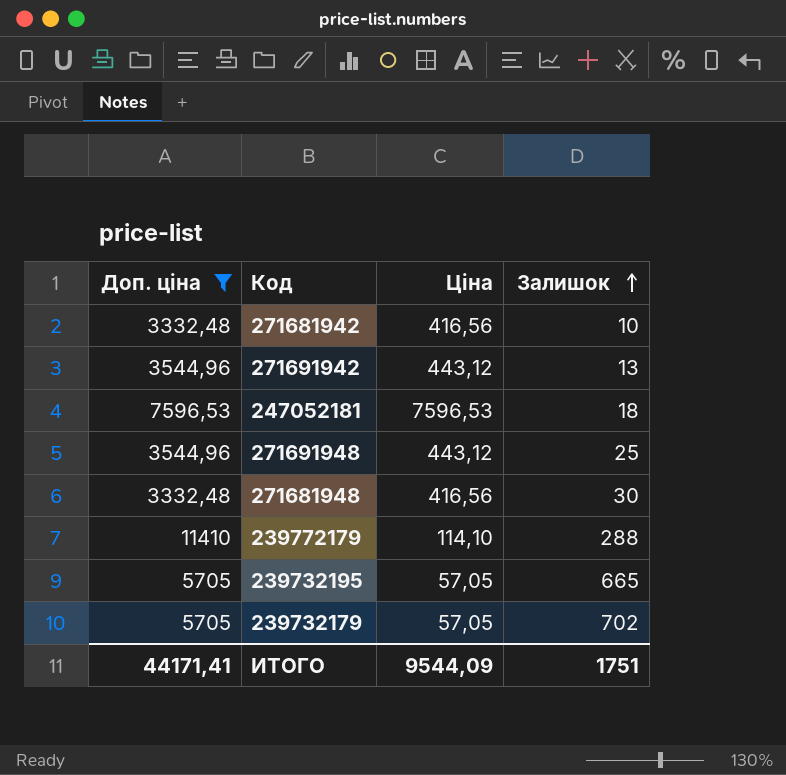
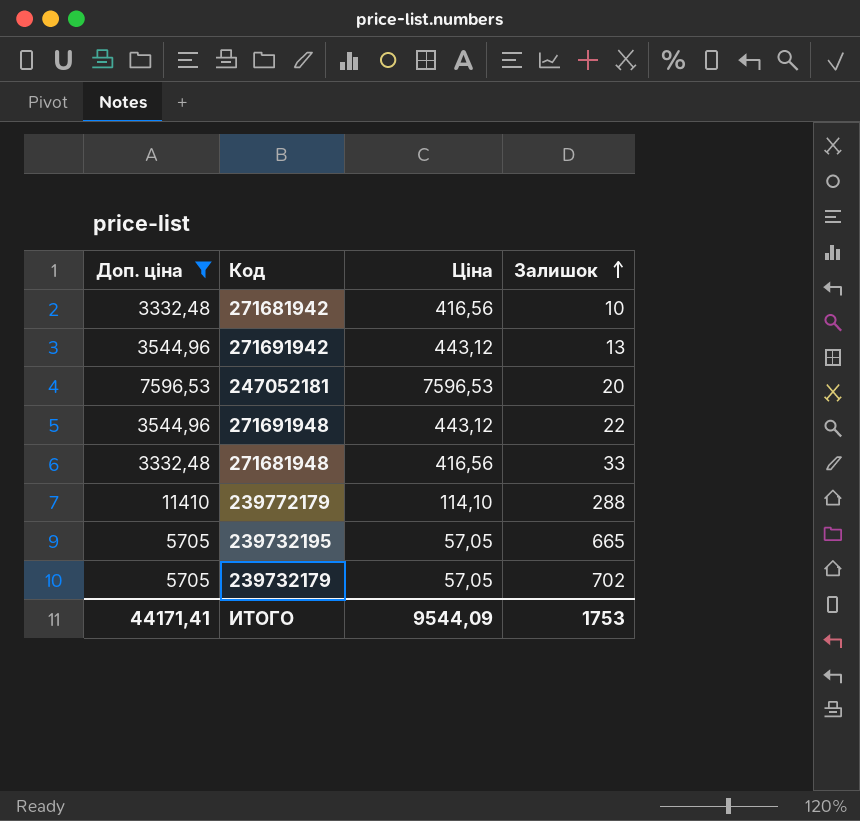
247052181 | Залишок: 18 -> 20
271691948 | Залишок: 25 -> 22
271681948 | Залишок: 30 -> 33
ИТОГО | Залишок: 1751 -> 1753

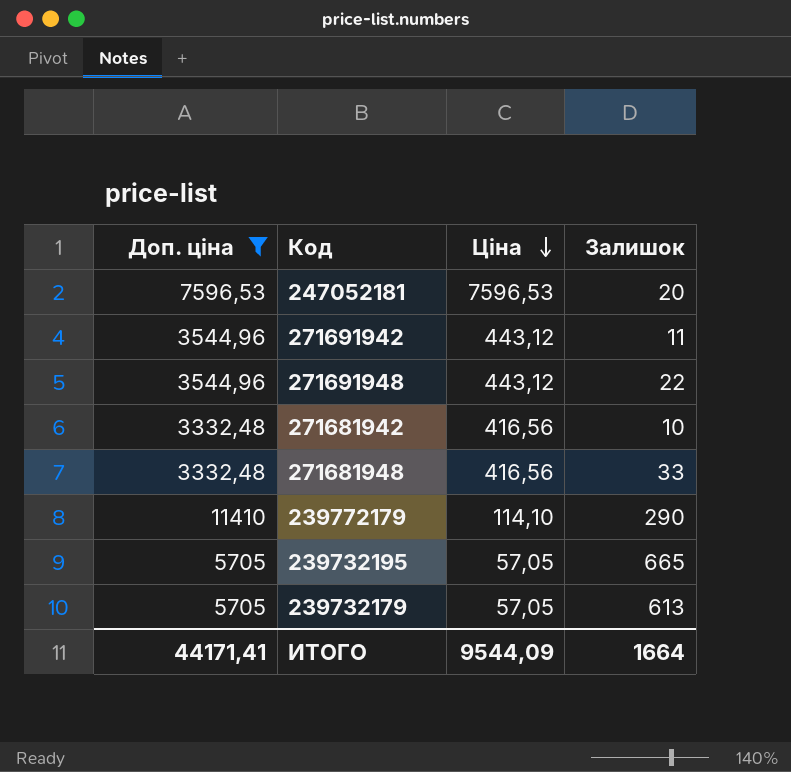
row order: Залишок ascending -> Ціна descending
271691942 | Залишок: 13 -> 11
239772179 | Залишок: 288 -> 290
239732179 | Залишок: 702 -> 613
ИТОГО | Залишок: 1753 -> 1664

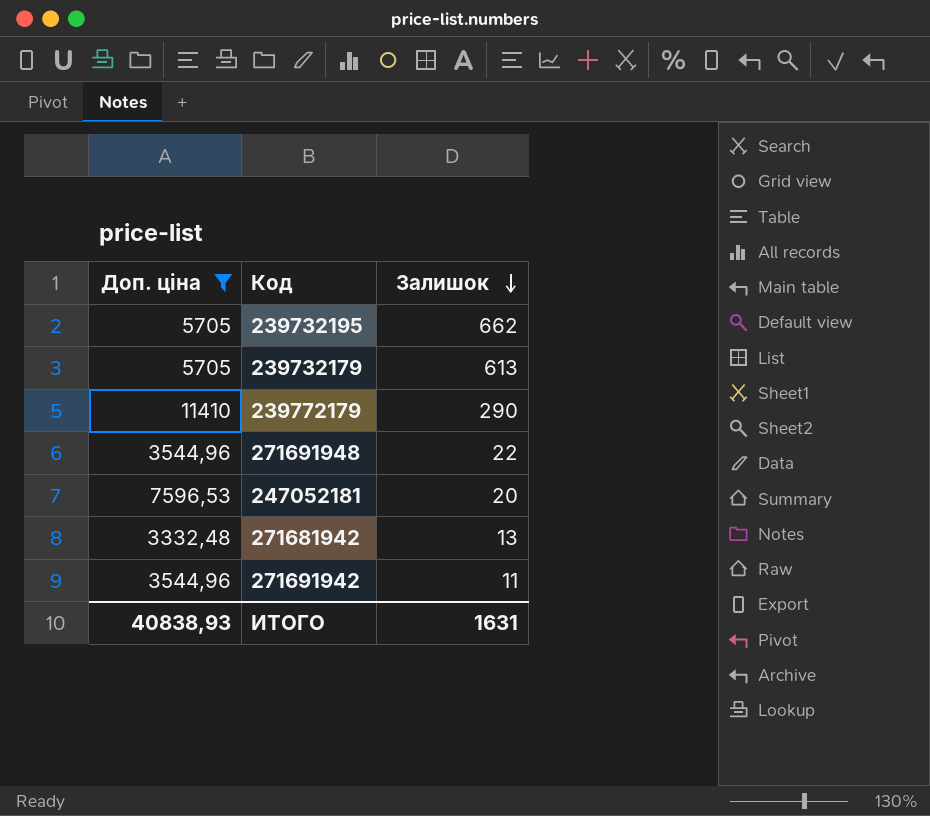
row order: Ціна descending -> Залишок descending
column Ціна | position: 3 -> none
row 271681948: 3332,48 | 416,56 | 33 -> none
239732195 | Залишок: 665 -> 662
271681942 | Залишок: 10 -> 13
ИТОГО | Доп. ціна: 44171,41 -> 40838,93
ИТОГО | Залишок: 1664 -> 1631

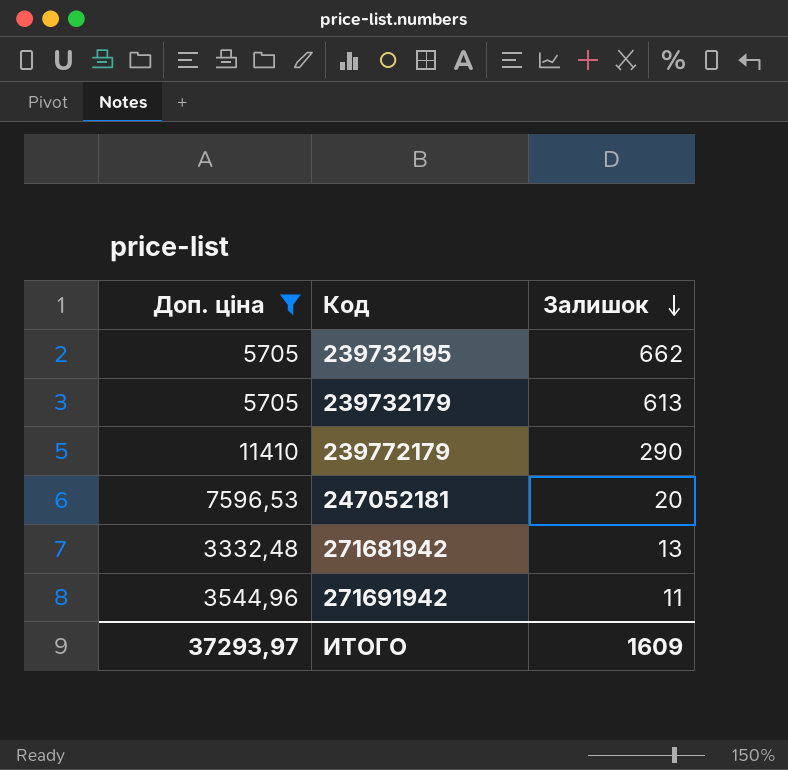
row 271691948: 3544,96 | 22 -> none
ИТОГО | Доп. ціна: 40838,93 -> 37293,97
ИТОГО | Залишок: 1631 -> 1609

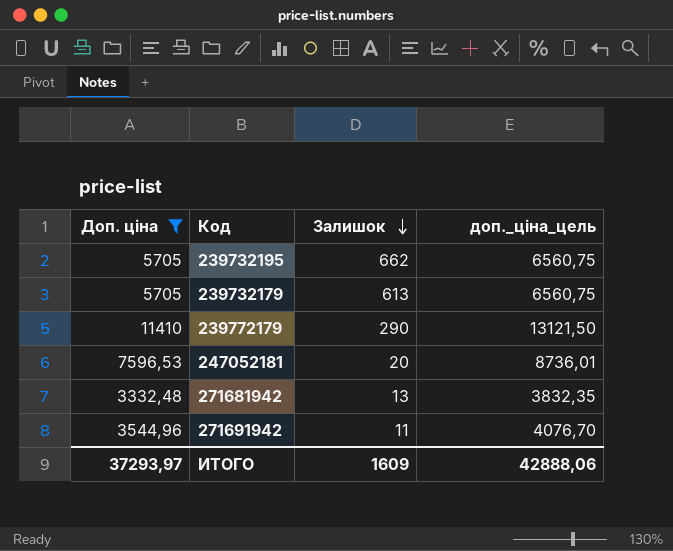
column доп._ціна_цель | formula: none -> [Доп. ціна] * 1,15

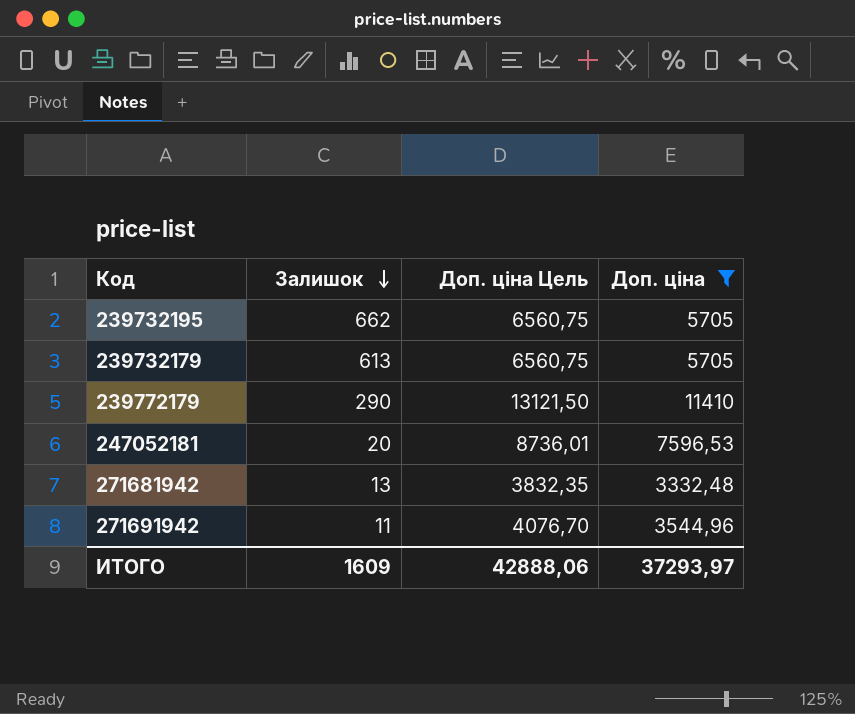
column name: доп._ціна_цель -> Доп. ціна Цель
column Доп. ціна | position: 1 -> 4

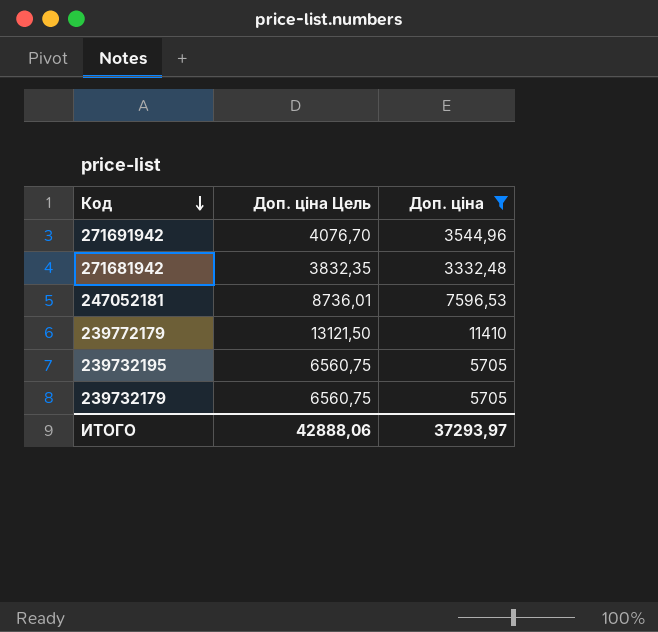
row order: Залишок descending -> Код descending
column Залишок | position: 2 -> none

